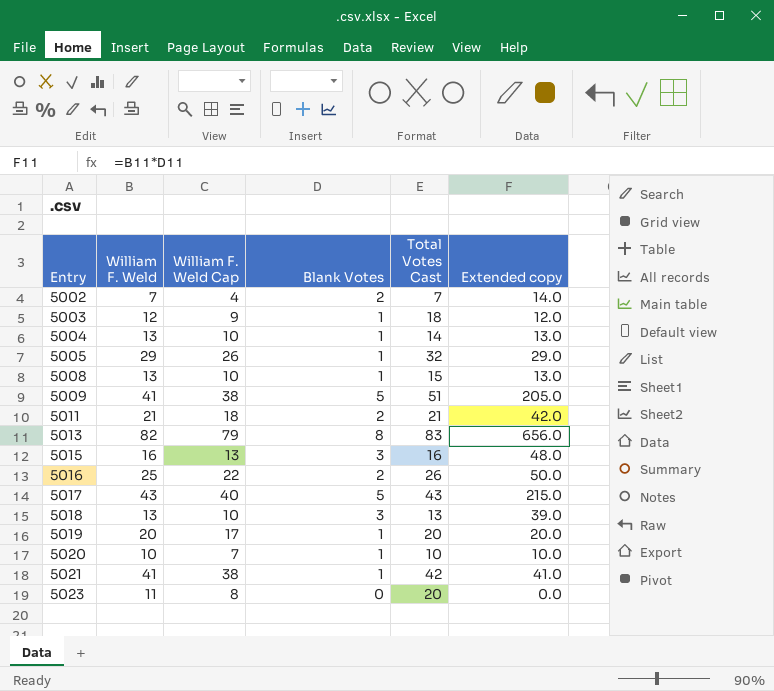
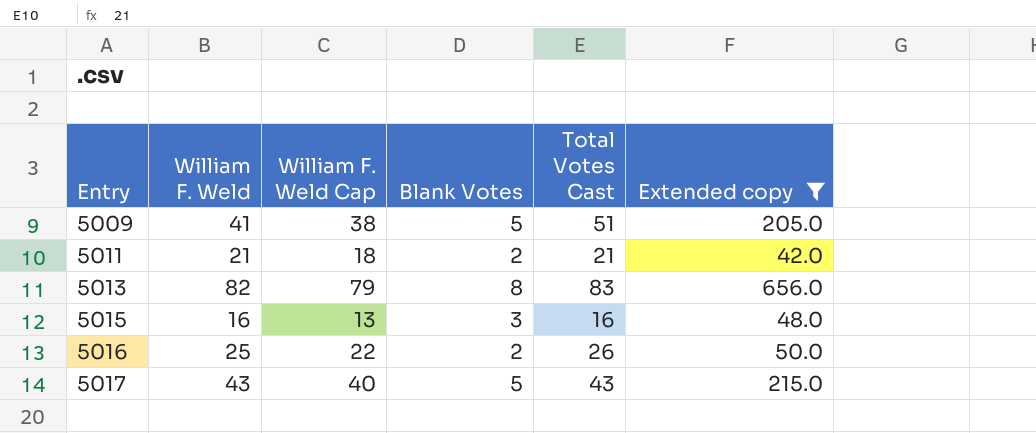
filter: none -> Extended copy >= 42.0

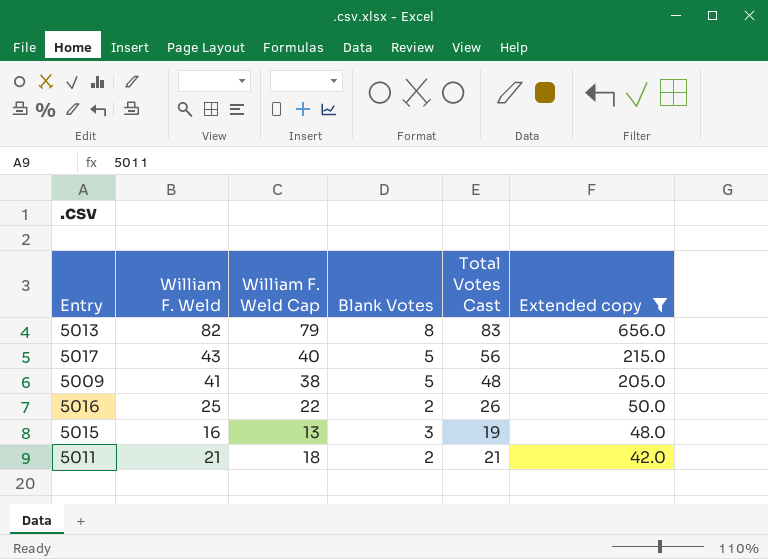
row order: Entry ascending -> Extended copy descending
5017 | Total Votes Cast: 43 -> 56
5009 | Total Votes Cast: 51 -> 48
5015 | Total Votes Cast: 16 -> 19

